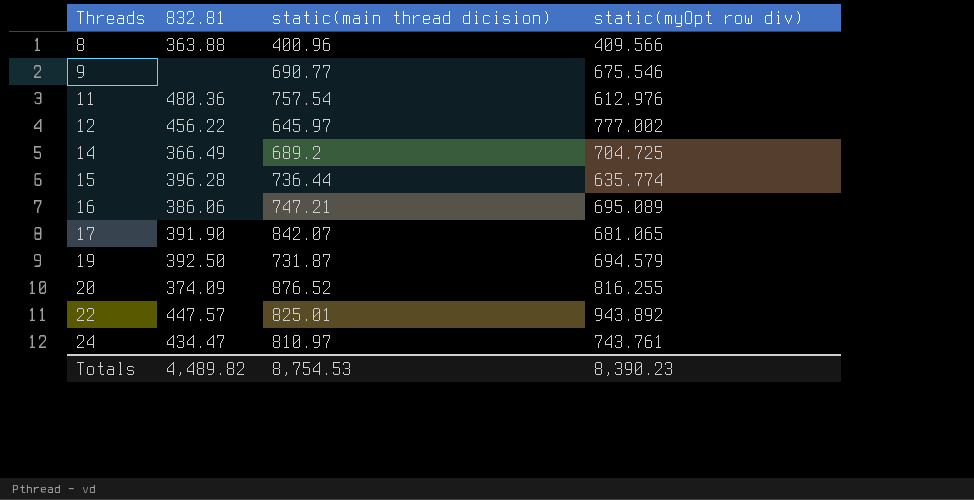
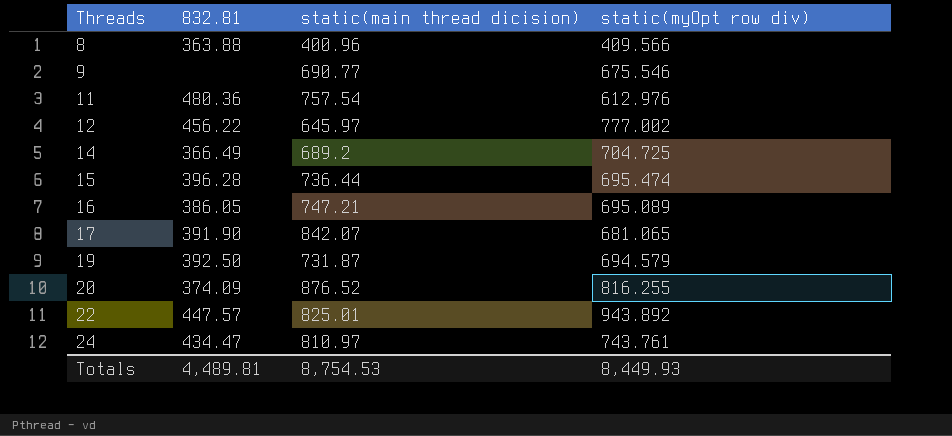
15 | static(myOpt row div): 635.774 -> 695.474
16 | 832.81: 386.06 -> 386.05
Totals | 832.81: 4,489.82 -> 4,489.81
Totals | static(myOpt row div): 8,390.23 -> 8,449.93

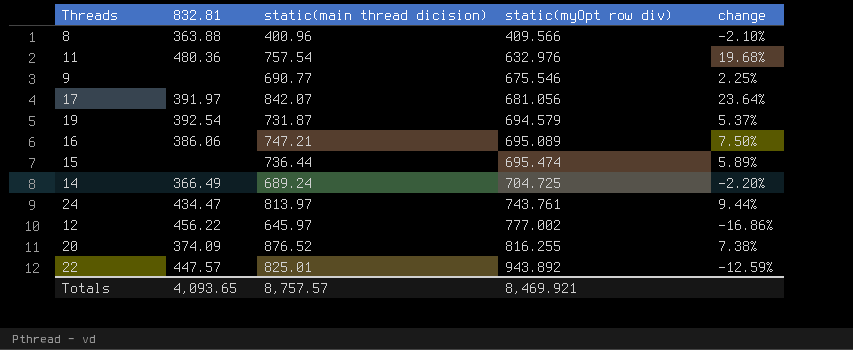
row order: Threads ascending -> static(myOpt row div) ascending
column change | formula: none -> ([static(main thread dicision)] - [static(myOpt row div)]) / [static(myOpt row div)]
11 | static(myOpt row div): 612.976 -> 632.976
17 | 832.81: 391.90 -> 391.97
17 | static(myOpt row div): 681.065 -> 681.056
19 | 832.81: 392.50 -> 392.54
16 | 832.81: 386.05 -> 386.06
15 | 832.81: 396.28 -> none
14 | static(main thread dicision): 689.2 -> 689.24
24 | static(main thread dicision): 810.97 -> 813.97
Totals | 832.81: 4,489.81 -> 4,093.65
Totals | static(main thread dicision): 8,754.53 -> 8,757.57
Totals | static(myOpt row div): 8,449.93 -> 8,469.921

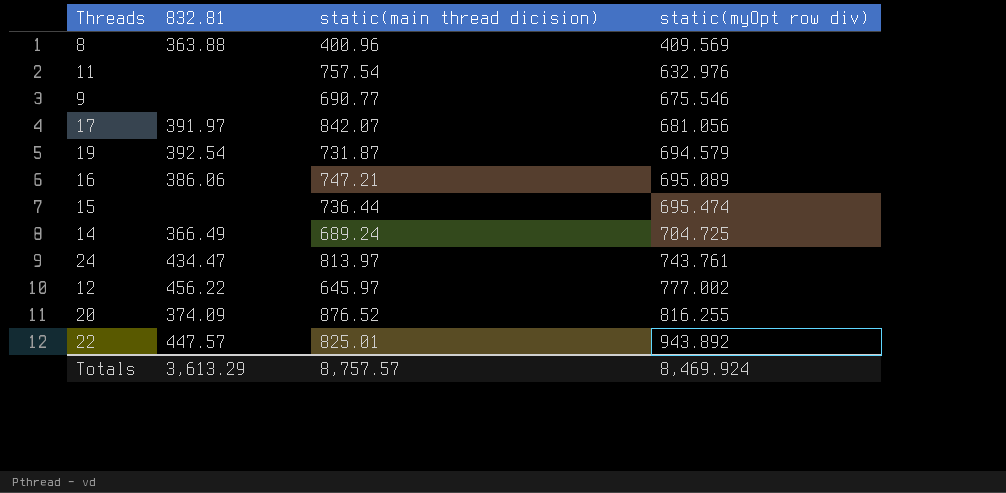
column change | formula: ([static(main thread dicision)] - [static(myOpt row div)]) / [static(myOpt row div)] -> none
8 | static(myOpt row div): 409.566 -> 409.569
11 | 832.81: 480.36 -> none
Totals | 832.81: 4,093.65 -> 3,613.29
Totals | static(myOpt row div): 8,469.921 -> 8,469.924

